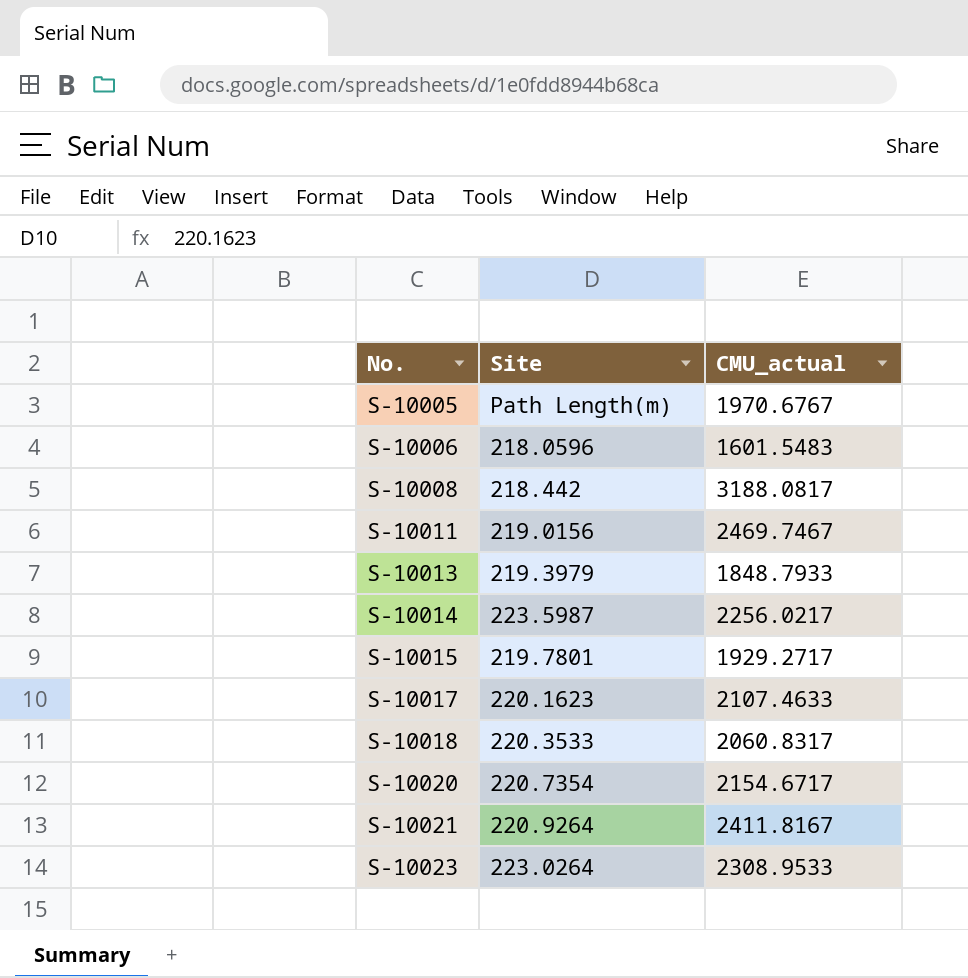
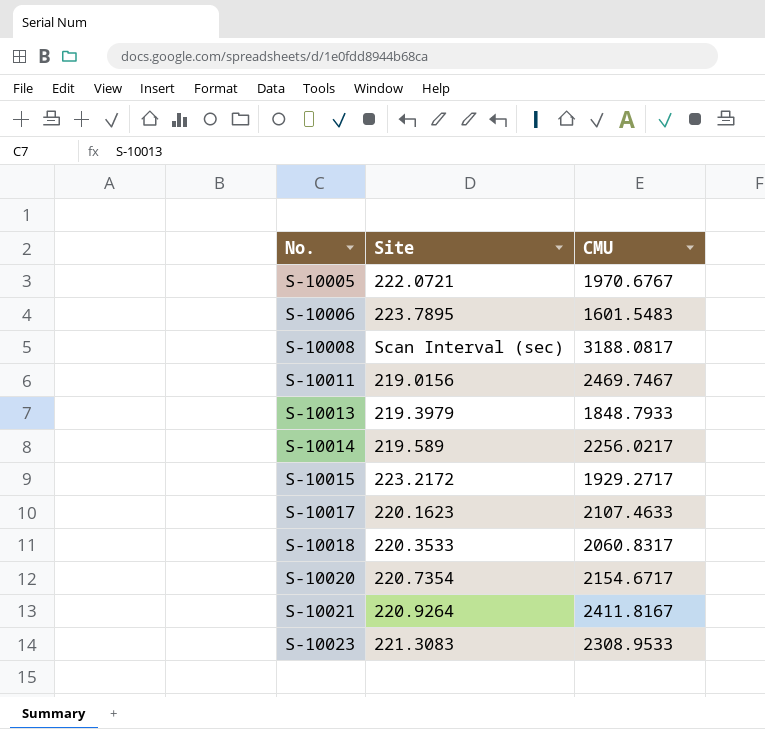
column name: CMU_actual -> CMU
S-10005 | Site: Path Length(m) -> 222.0721
S-10006 | Site: 218.0596 -> 223.7895
S-10008 | Site: 218.442 -> Scan Interval (sec)
S-10014 | Site: 223.5987 -> 219.589
S-10015 | Site: 219.7801 -> 223.2172
S-10023 | Site: 223.0264 -> 221.3083

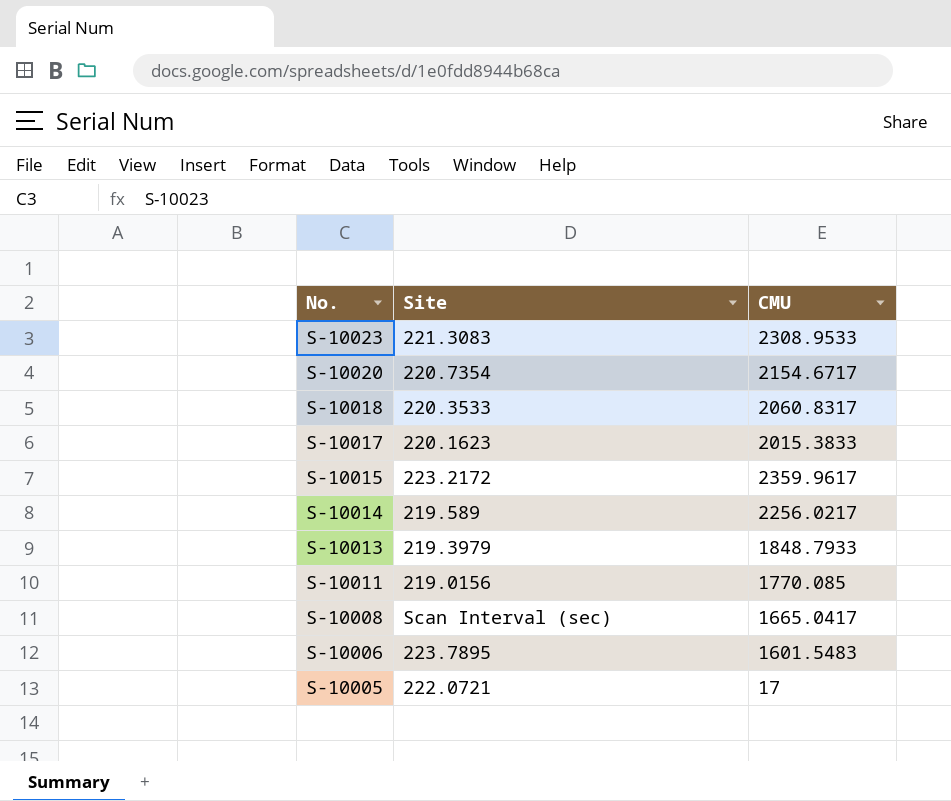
row order: No. ascending -> No. descending
row S-10021: 220.9264 | 2411.8167 -> none
S-10017 | CMU: 2107.4633 -> 2015.3833
S-10015 | CMU: 1929.2717 -> 2359.9617
S-10011 | CMU: 2469.7467 -> 1770.085
S-10008 | CMU: 3188.0817 -> 1665.0417
S-10005 | CMU: 1970.6767 -> 17

